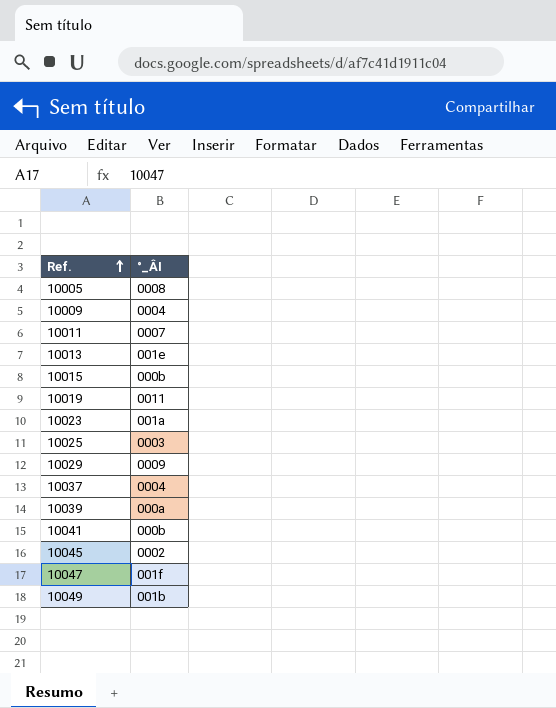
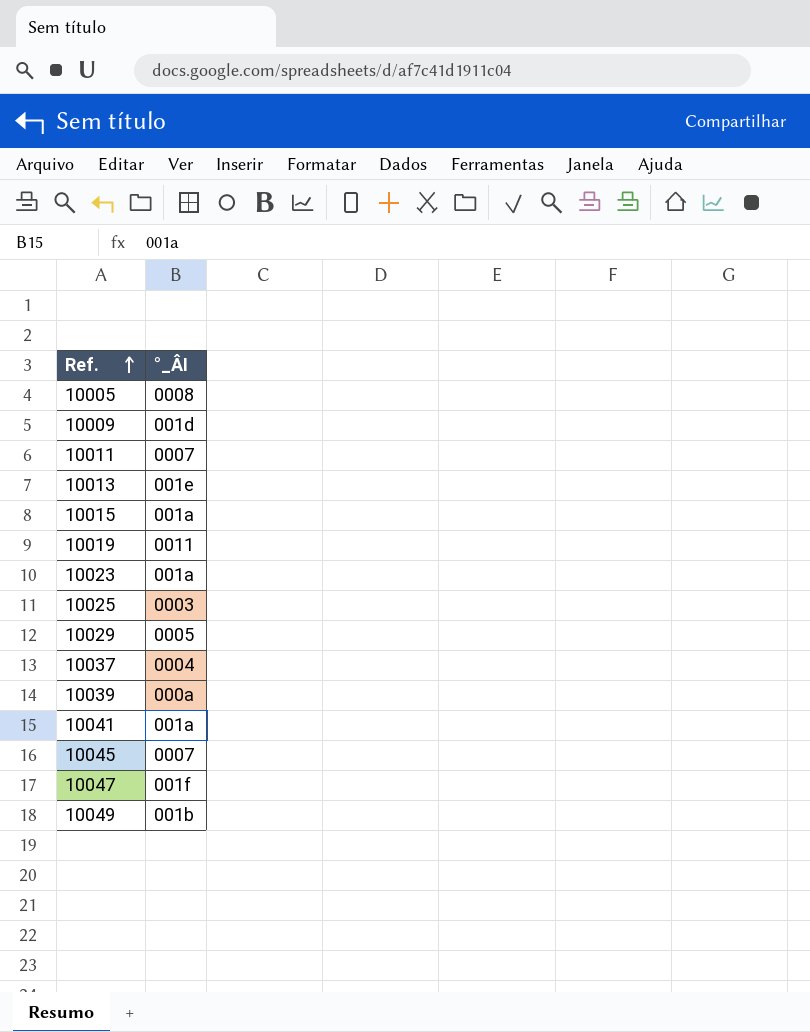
10009 | °_ÂI: 0004 -> 001d
10015 | °_ÂI: 000b -> 001a
10029 | °_ÂI: 0009 -> 0005
10041 | °_ÂI: 000b -> 001a
10045 | °_ÂI: 0002 -> 0007

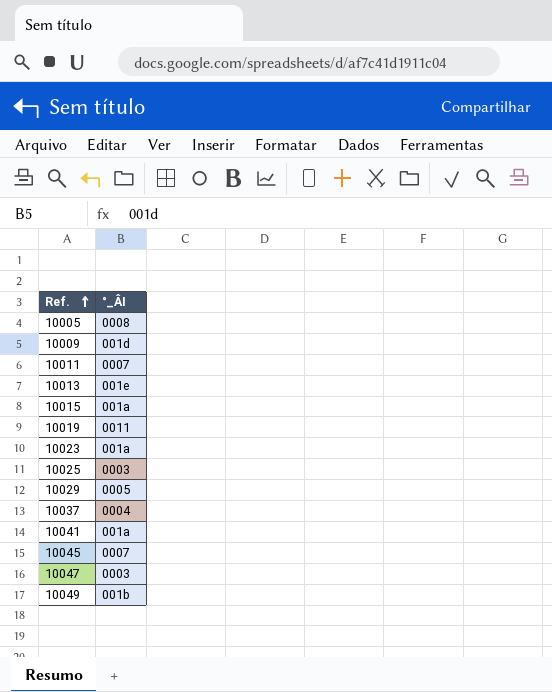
row 10039: 000a -> none
10047 | °_ÂI: 001f -> 0003

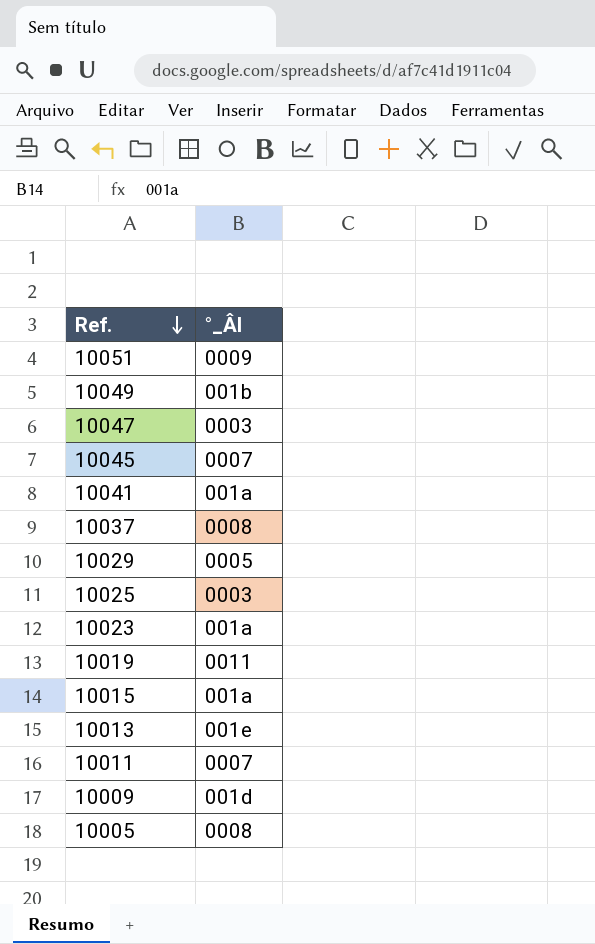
row order: Ref. ascending -> Ref. descending
row 10051: none -> 0009
10037 | °_ÂI: 0004 -> 0008

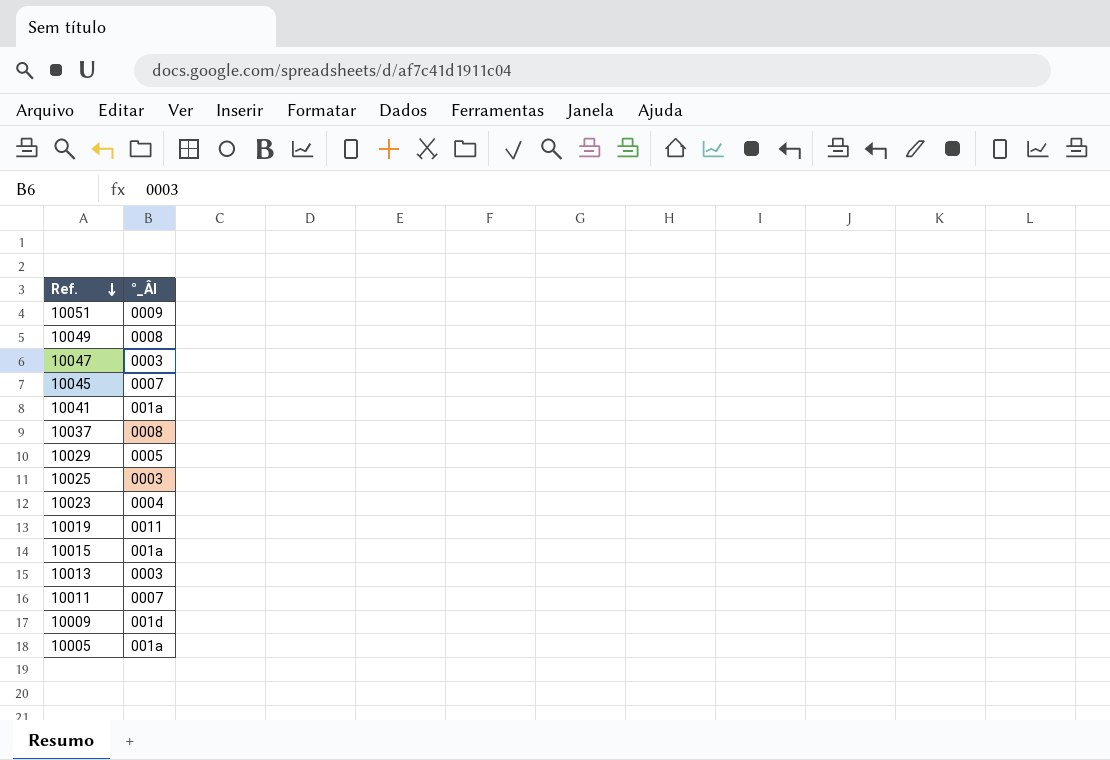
10049 | °_ÂI: 001b -> 0008
10023 | °_ÂI: 001a -> 0004
10013 | °_ÂI: 001e -> 0003
10005 | °_ÂI: 0008 -> 001a

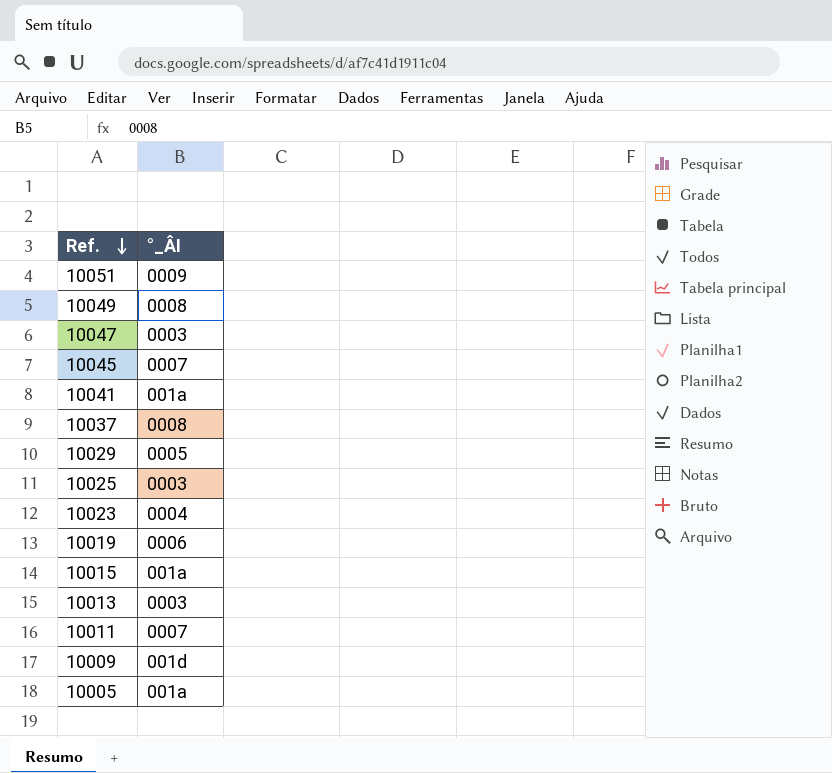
10019 | °_ÂI: 0011 -> 0006

